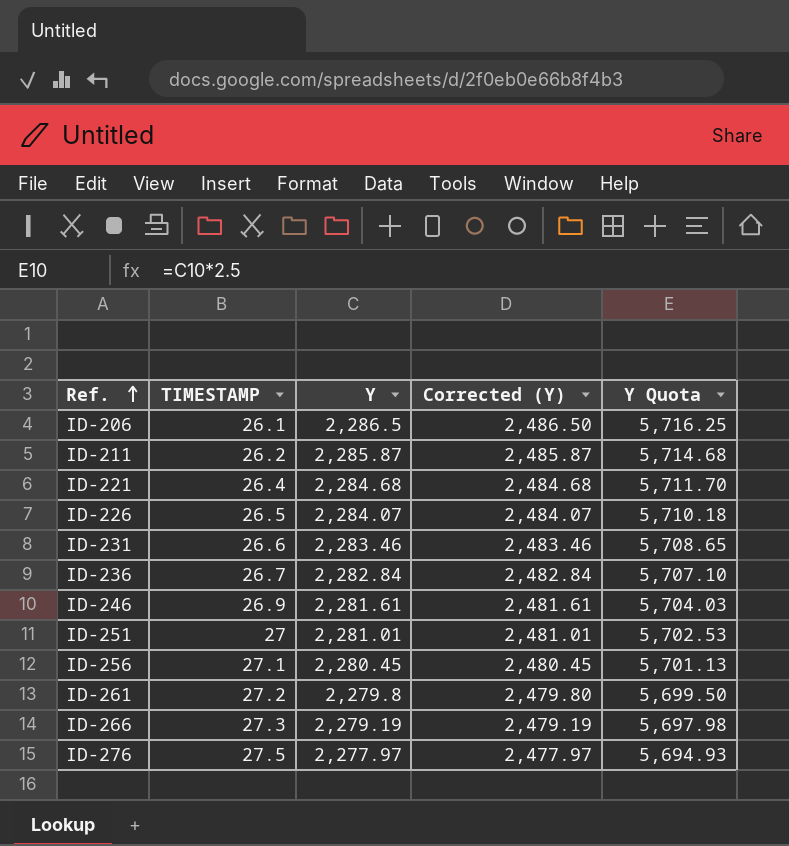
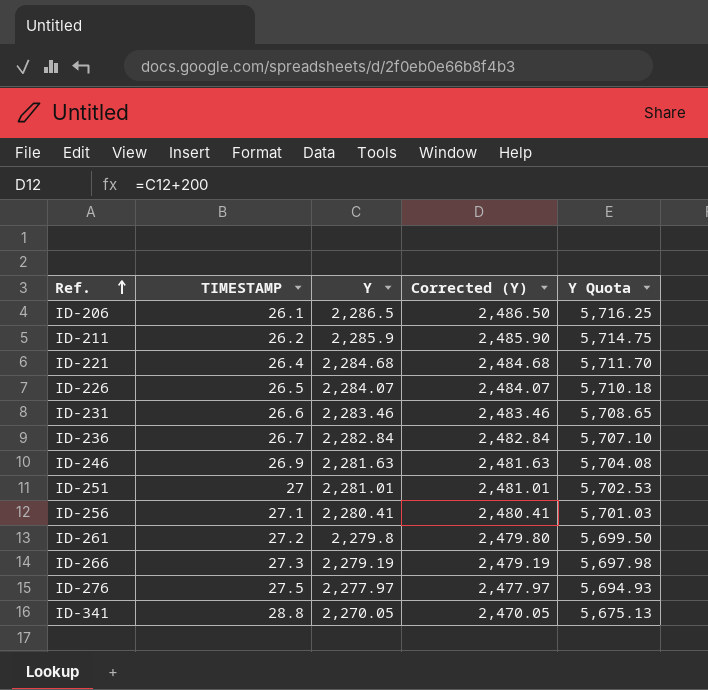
ID-211 | Y: 2,285.87 -> 2,285.9
ID-211 | Corrected (Y): 2,485.87 -> 2,485.90
ID-211 | Y Quota: 5,714.68 -> 5,714.75
ID-246 | Y: 2,281.61 -> 2,281.63
ID-246 | Corrected (Y): 2,481.61 -> 2,481.63
ID-246 | Y Quota: 5,704.03 -> 5,704.08
ID-256 | Y: 2,280.45 -> 2,280.41
ID-256 | Corrected (Y): 2,480.45 -> 2,480.41
ID-256 | Y Quota: 5,701.13 -> 5,701.03
row ID-341: none -> 28.8 | 2,270.05 | 2,470.05 | 5,675.13

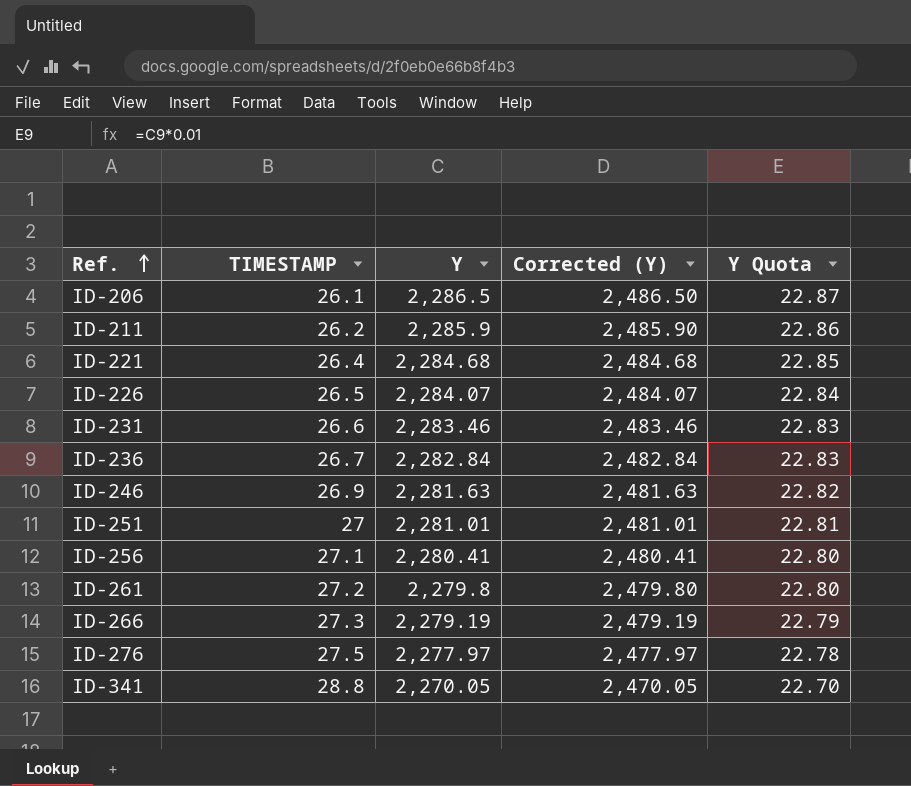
column Y Quota | formula: [Y] * 2.5 -> [Y] * 0.01

